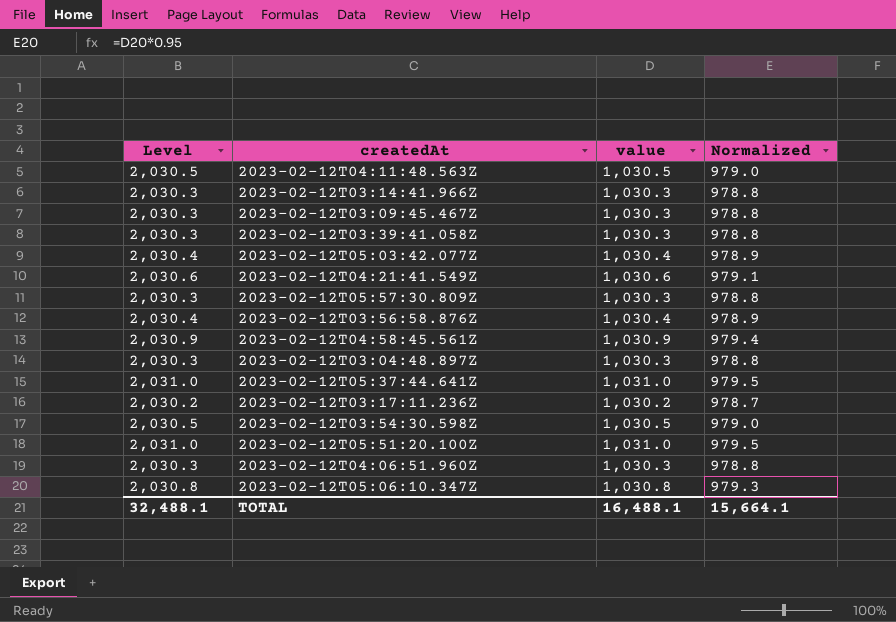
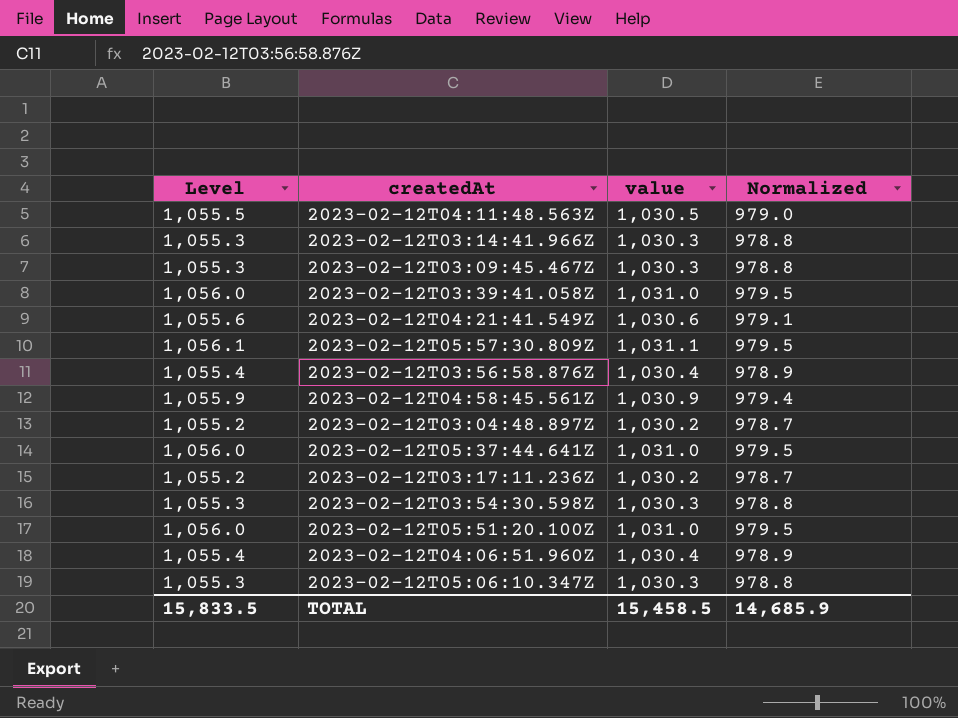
column Level | formula: [value] + 1000 -> [value] + 25
row 2023-02-12T05:03:42.077Z: 2,030.4 | 1,030.4 | 978.9 -> none
2023-02-12T03:39:41.058Z | value: 1,030.3 -> 1,031.0
2023-02-12T03:39:41.058Z | Normalized: 978.8 -> 979.5
2023-02-12T05:57:30.809Z | value: 1,030.3 -> 1,031.1
2023-02-12T05:57:30.809Z | Normalized: 978.8 -> 979.5
2023-02-12T03:04:48.897Z | value: 1,030.3 -> 1,030.2
2023-02-12T03:04:48.897Z | Normalized: 978.8 -> 978.7
2023-02-12T03:54:30.598Z | value: 1,030.5 -> 1,030.3
2023-02-12T03:54:30.598Z | Normalized: 979.0 -> 978.8
2023-02-12T04:06:51.960Z | value: 1,030.3 -> 1,030.4
2023-02-12T04:06:51.960Z | Normalized: 978.8 -> 978.9
2023-02-12T05:06:10.347Z | value: 1,030.8 -> 1,030.3
2023-02-12T05:06:10.347Z | Normalized: 979.3 -> 978.8
TOTAL | Level: 32,488.1 -> 15,833.5
TOTAL | value: 16,488.1 -> 15,458.5
TOTAL | Normalized: 15,664.1 -> 14,685.9

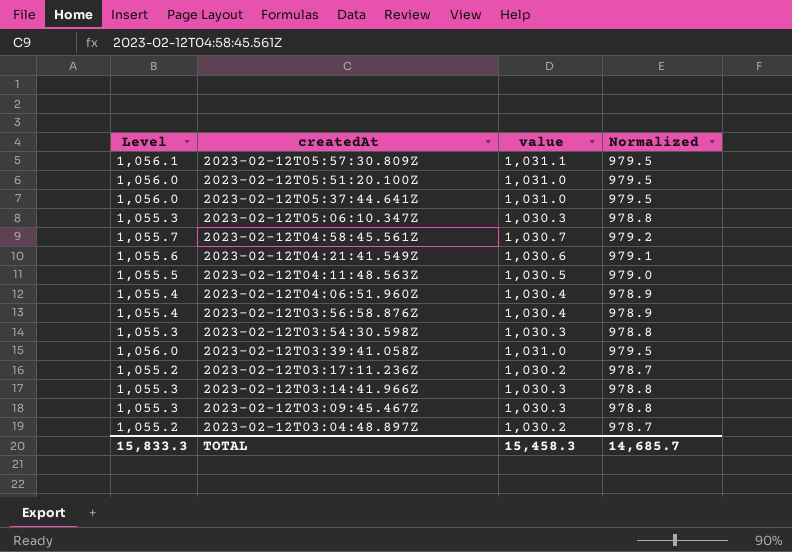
row order: none -> createdAt descending
2023-02-12T04:58:45.561Z | Level: 1,055.9 -> 1,055.7
2023-02-12T04:58:45.561Z | value: 1,030.9 -> 1,030.7
2023-02-12T04:58:45.561Z | Normalized: 979.4 -> 979.2
TOTAL | Level: 15,833.5 -> 15,833.3
TOTAL | value: 15,458.5 -> 15,458.3
TOTAL | Normalized: 14,685.9 -> 14,685.7

